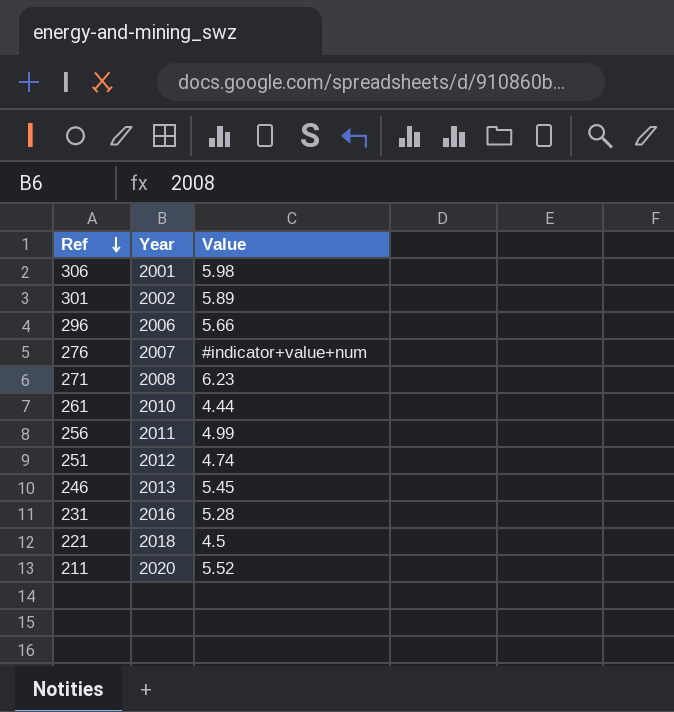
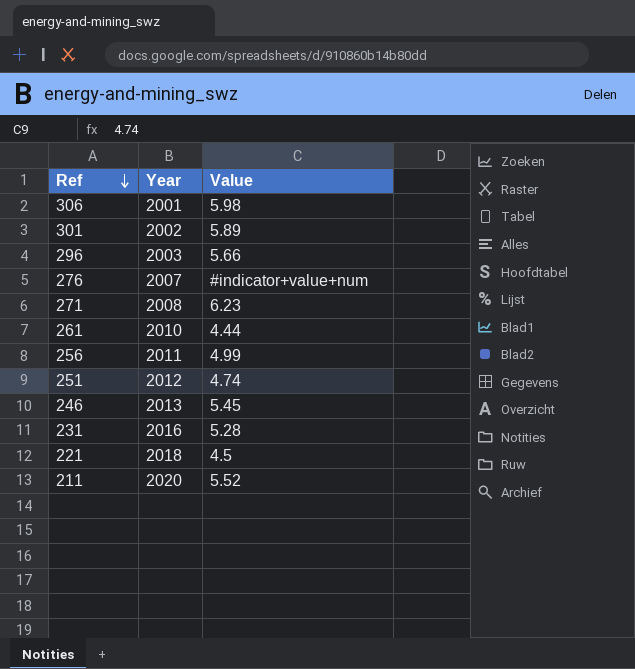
296 | Year: 2006 -> 2003

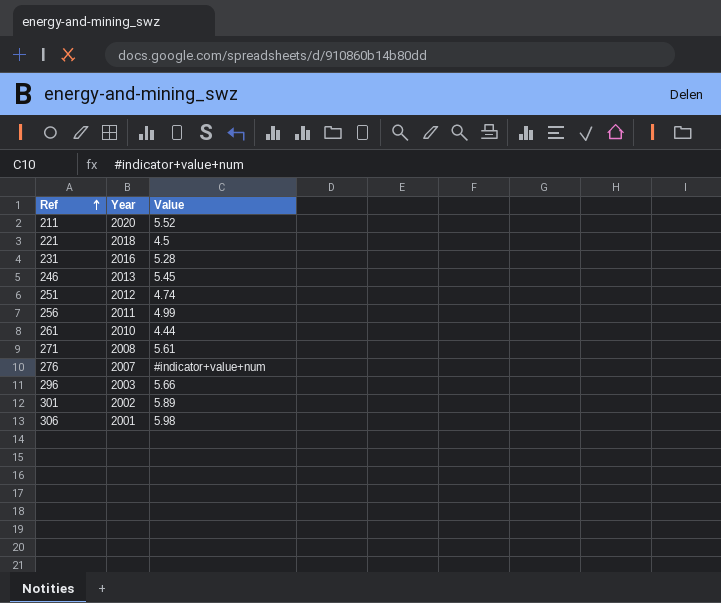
row order: Ref descending -> Ref ascending
271 | Value: 6.23 -> 5.61

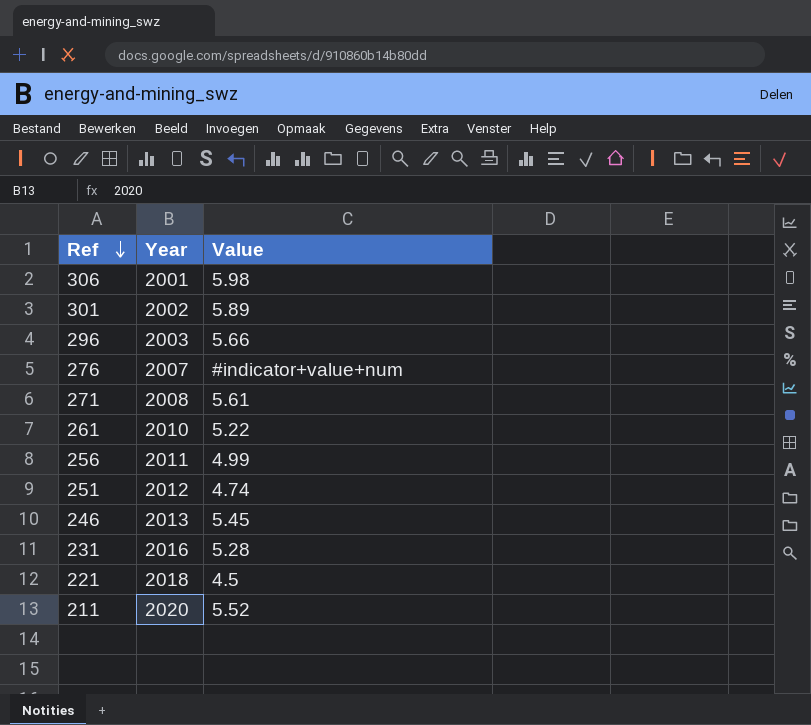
row order: Ref ascending -> Ref descending
261 | Value: 4.44 -> 5.22

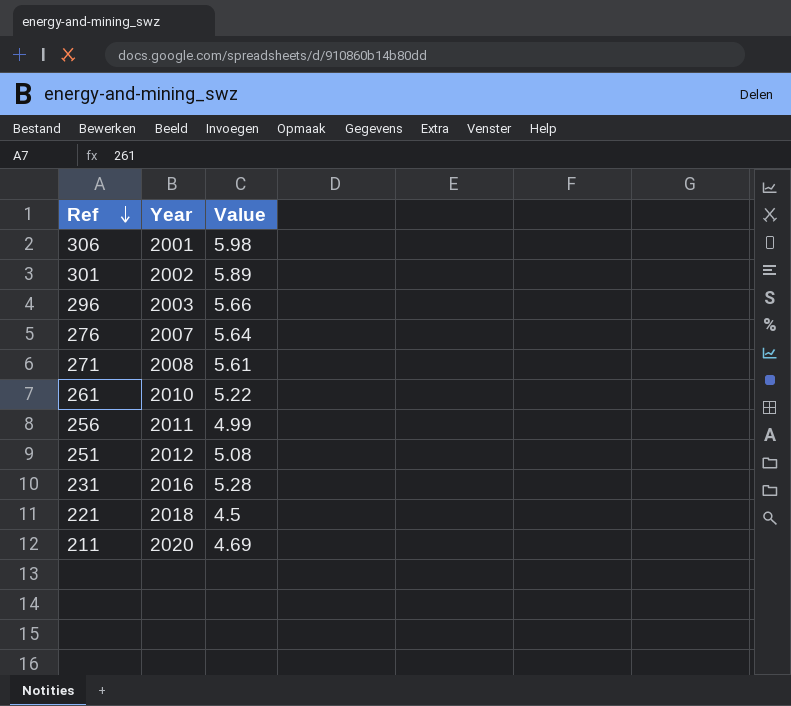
row 246: 2013 | 5.45 -> none
276 | Value: #indicator+value+num -> 5.64
251 | Value: 4.74 -> 5.08
211 | Value: 5.52 -> 4.69

